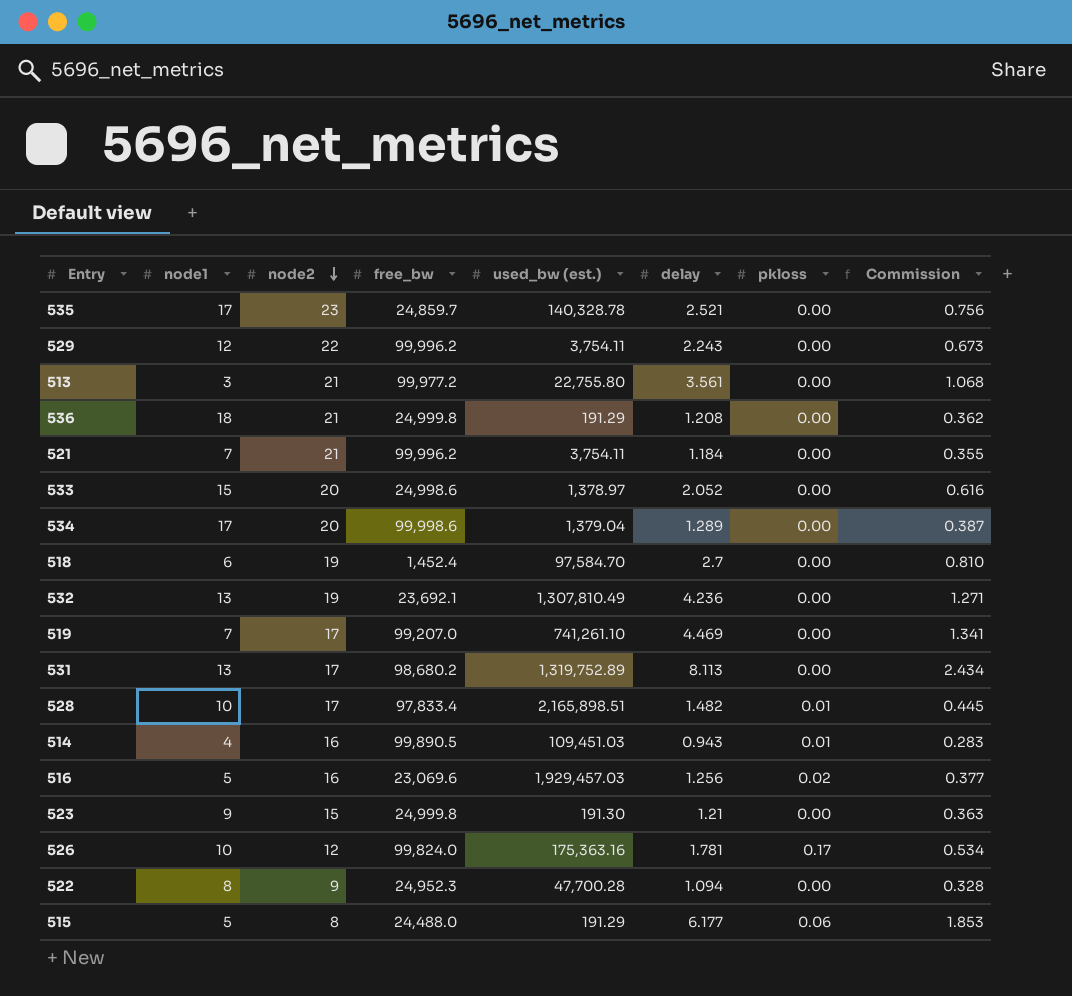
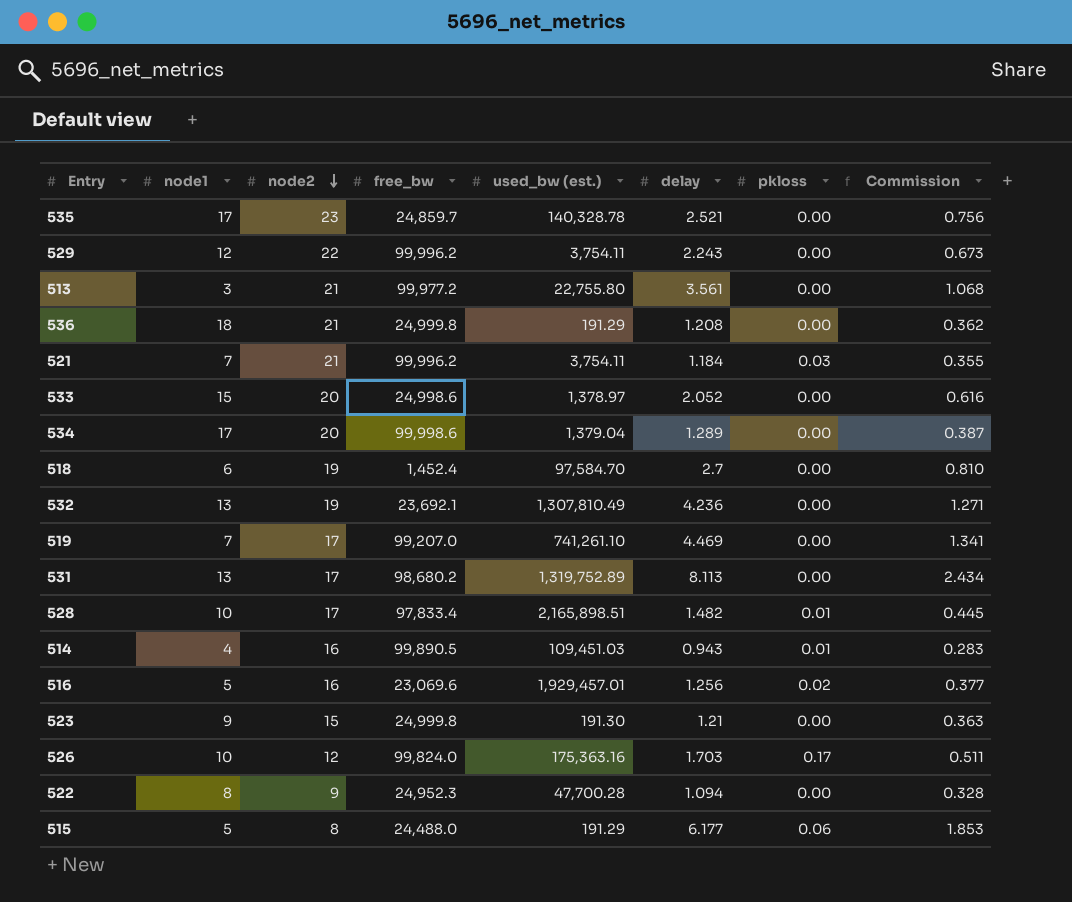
521 | pkloss: 0.00 -> 0.03
516 | used_bw (est.): 1,929,457.03 -> 1,929,457.01
526 | delay: 1.781 -> 1.703
526 | Commission: 0.534 -> 0.511

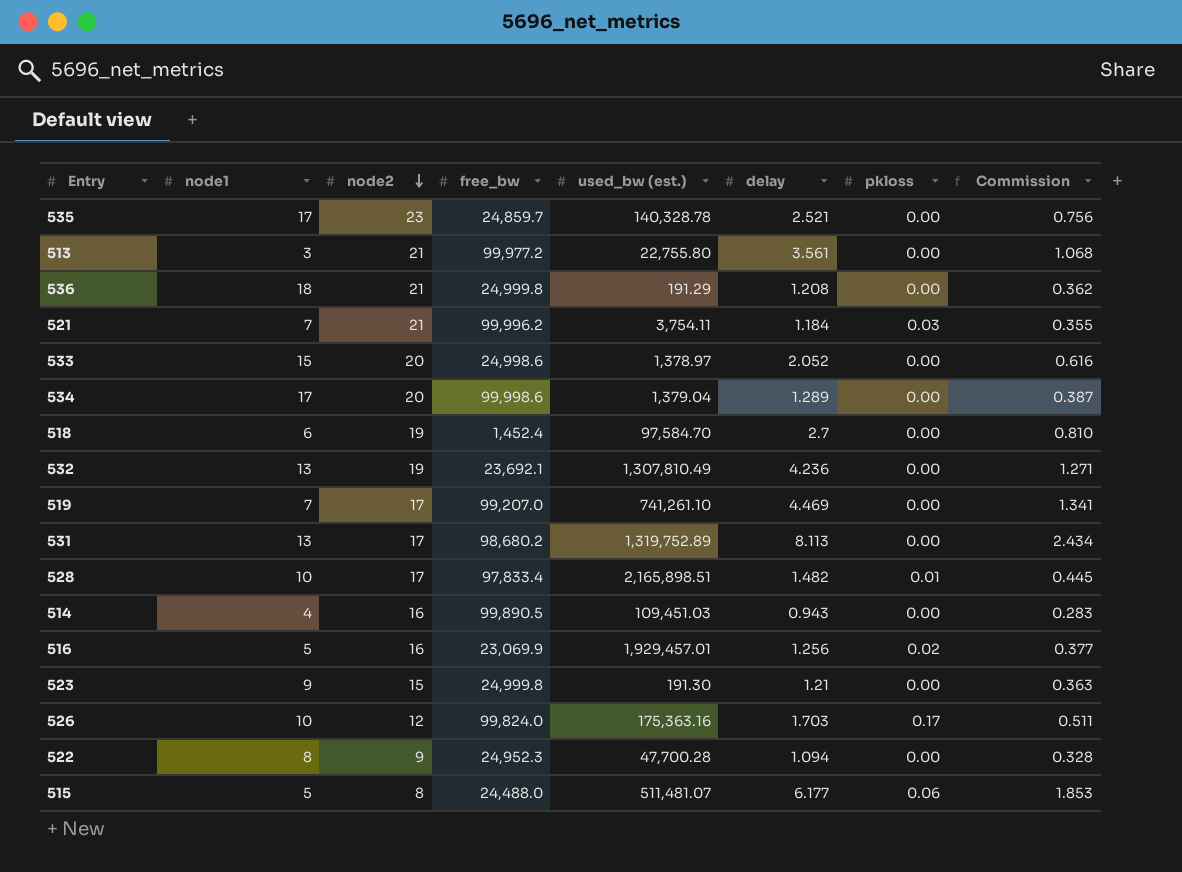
row 529: 12 | 22 | 99,996.2 | 3,754.11 | 2.243 | 0.00 | 0.673 -> none
514 | pkloss: 0.01 -> 0.00
516 | free_bw: 23,069.6 -> 23,069.9
515 | used_bw (est.): 191.29 -> 511,481.07

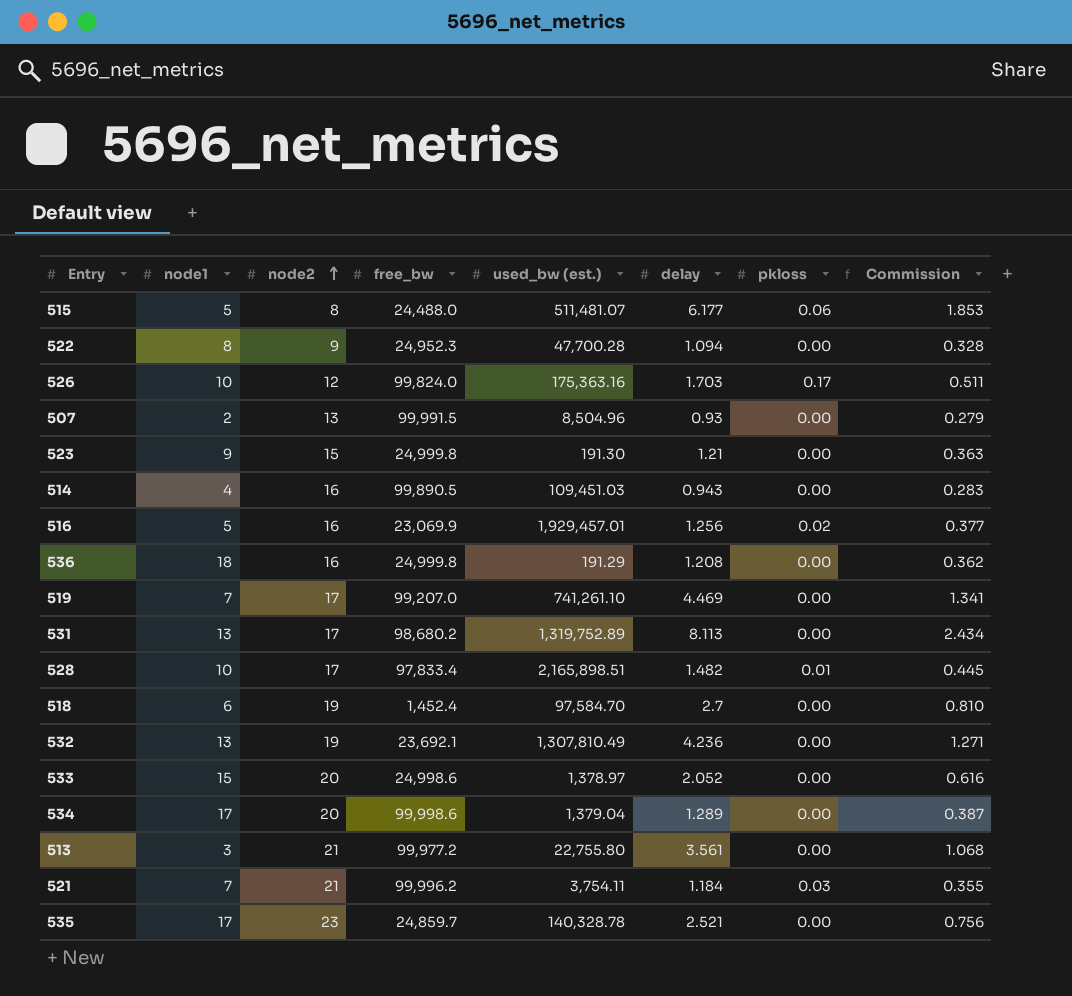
row order: node2 descending -> node2 ascending
row 507: none -> 2 | 13 | 99,991.5 | 8,504.96 | 0.93 | 0.00 | 0.279
536 | node2: 21 -> 16

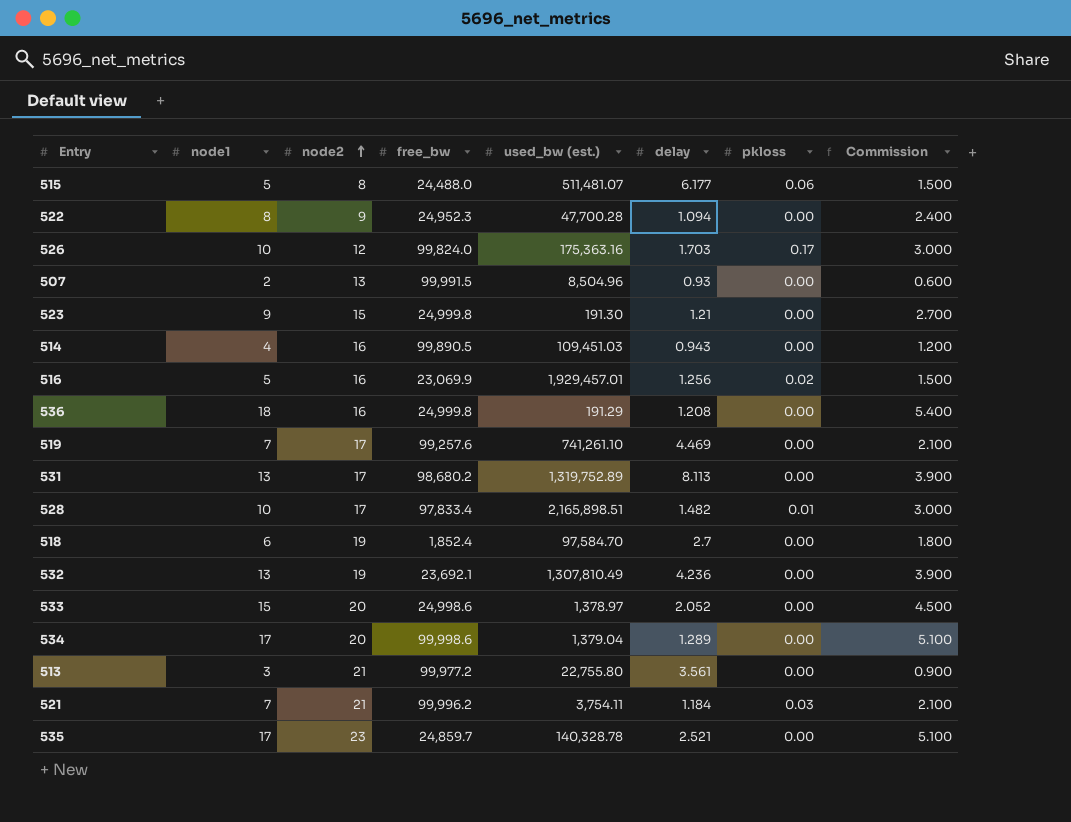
column Commission | formula: [delay] * 0.3 -> [node1] * 0.3
519 | free_bw: 99,207.0 -> 99,257.6
518 | free_bw: 1,452.4 -> 1,852.4

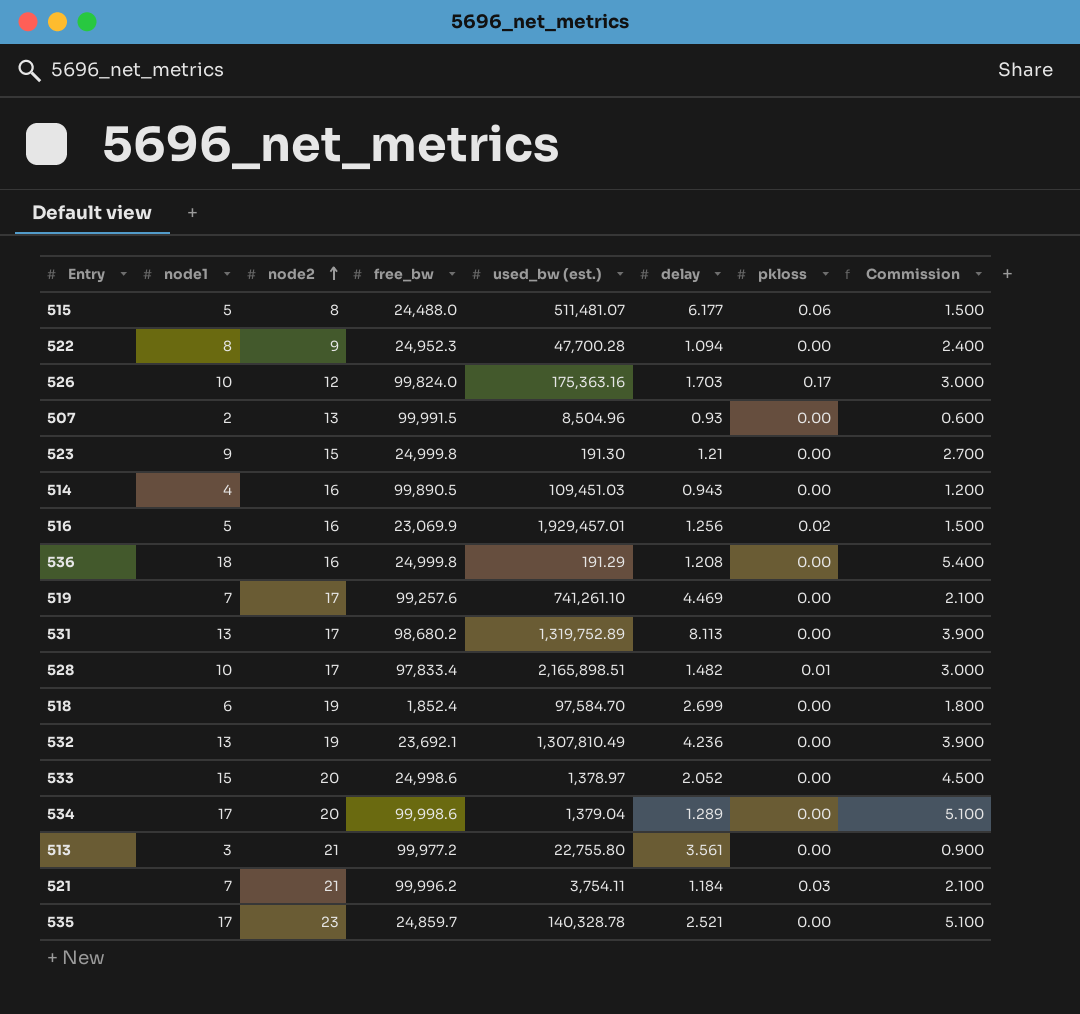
518 | delay: 2.7 -> 2.699

